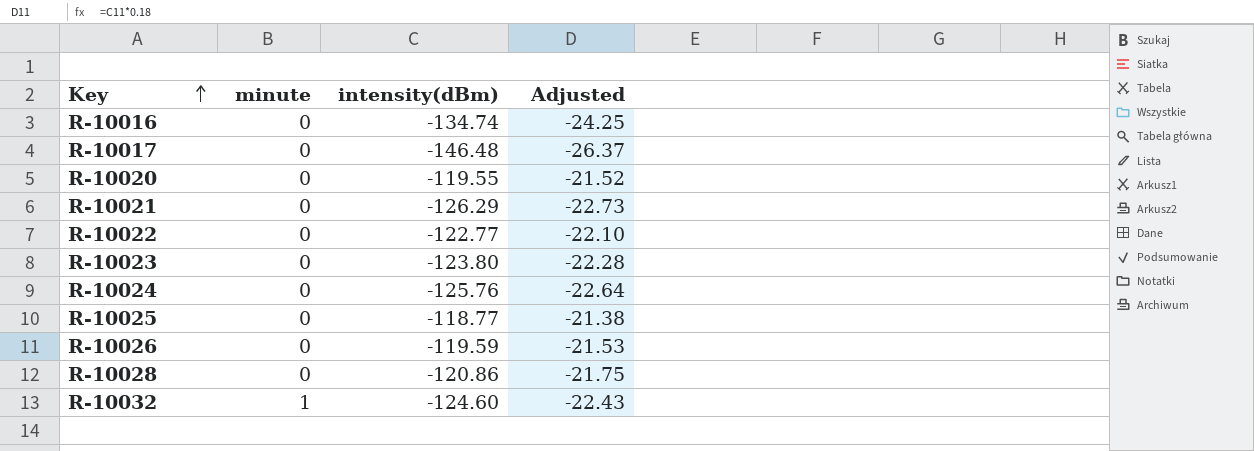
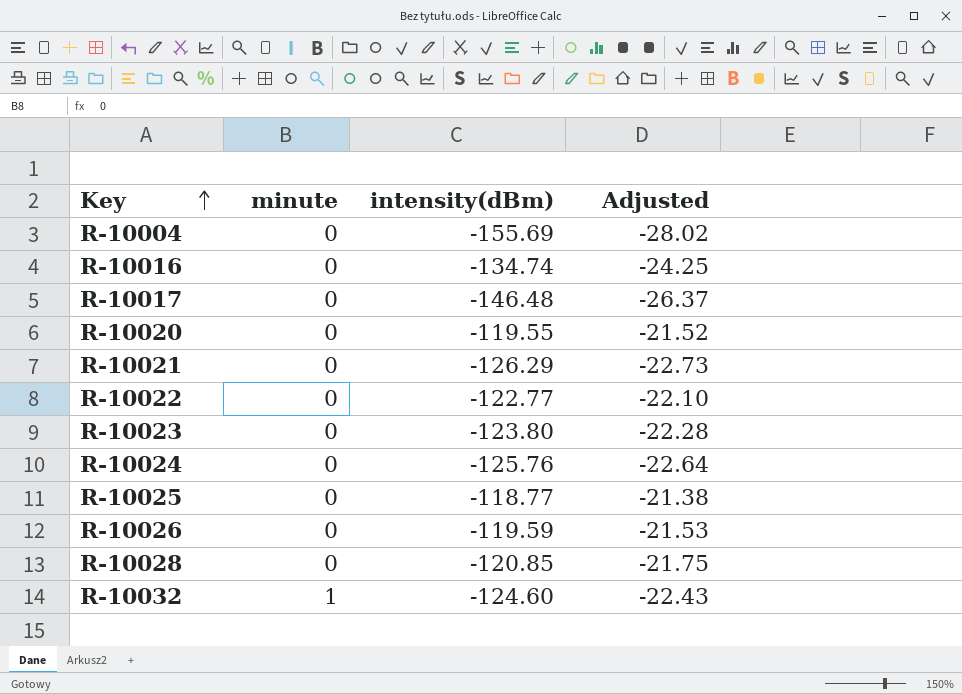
row R-10004: none -> 0 | -155.69 | -28.02
R-10028 | intensity(dBm): -120.86 -> -120.85

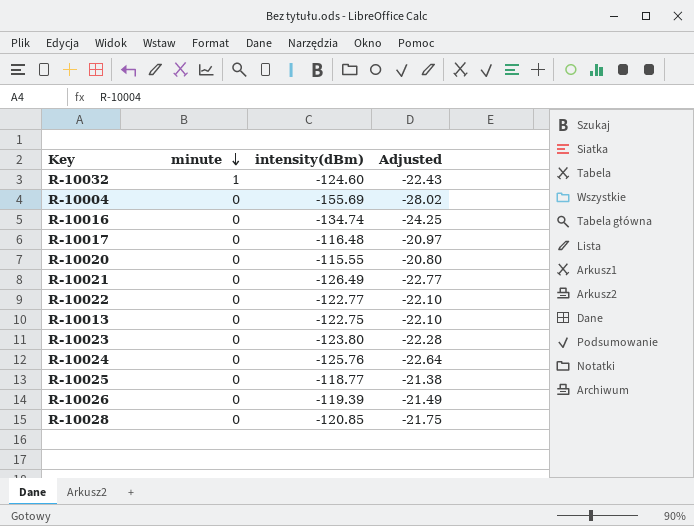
row order: Key ascending -> minute descending
R-10017 | intensity(dBm): -146.48 -> -116.48
R-10017 | Adjusted: -26.37 -> -20.97
R-10020 | intensity(dBm): -119.55 -> -115.55
R-10020 | Adjusted: -21.52 -> -20.80
R-10021 | intensity(dBm): -126.29 -> -126.49
R-10021 | Adjusted: -22.73 -> -22.77
row R-10013: none -> 0 | -122.75 | -22.10
R-10026 | intensity(dBm): -119.59 -> -119.39
R-10026 | Adjusted: -21.53 -> -21.49

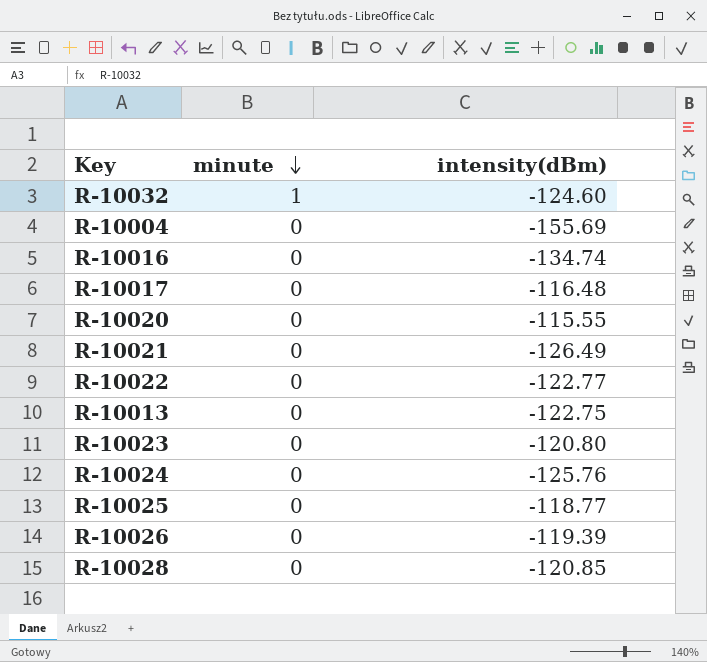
column Adjusted | formula: [intensity(dBm)] * 0.18 -> none
R-10023 | intensity(dBm): -123.80 -> -120.80

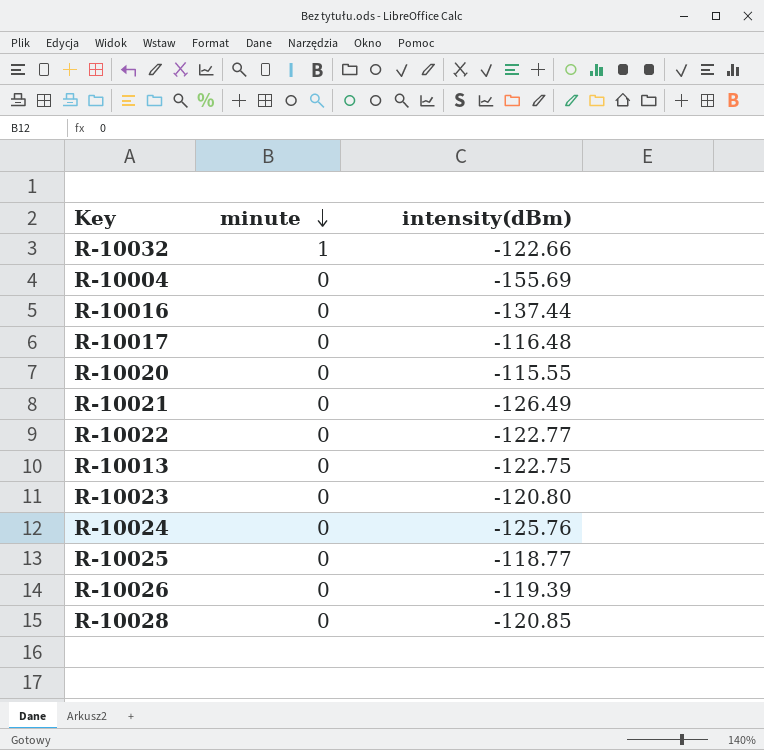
R-10032 | intensity(dBm): -124.60 -> -122.66
R-10016 | intensity(dBm): -134.74 -> -137.44

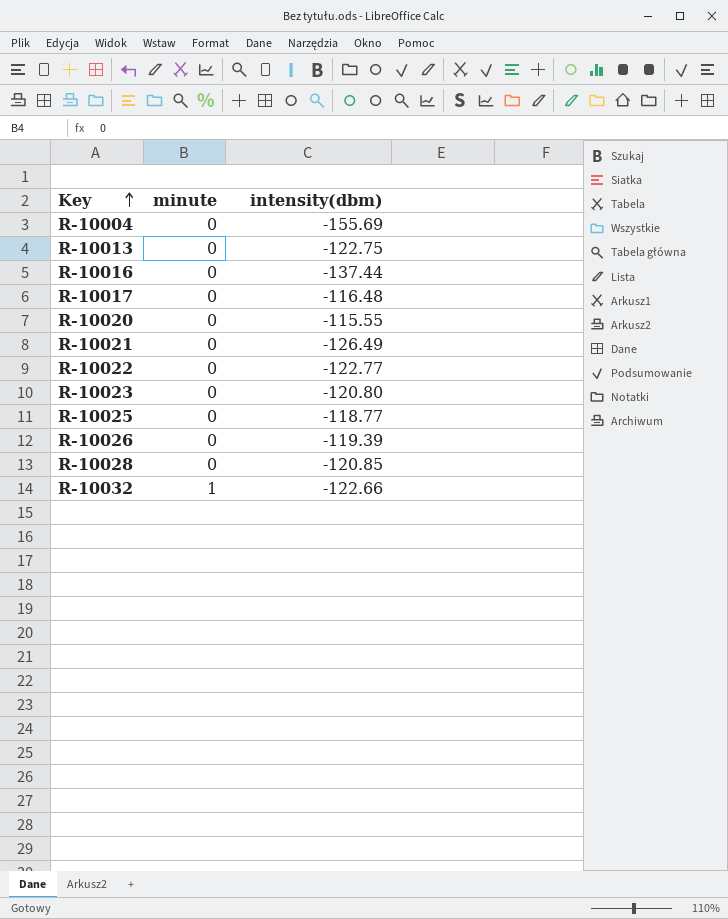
row order: minute descending -> Key ascending
column name: intensity(dBm) -> intensity(dbm)
row R-10024: 0 | -125.76 -> none

